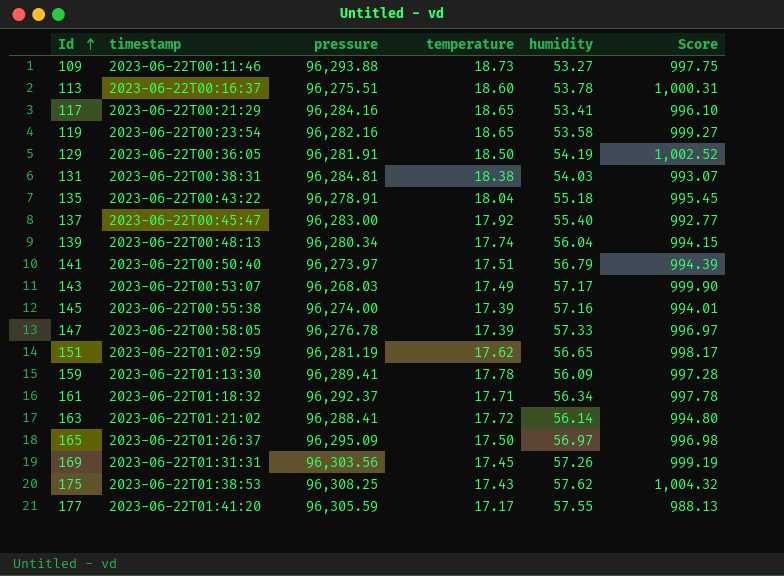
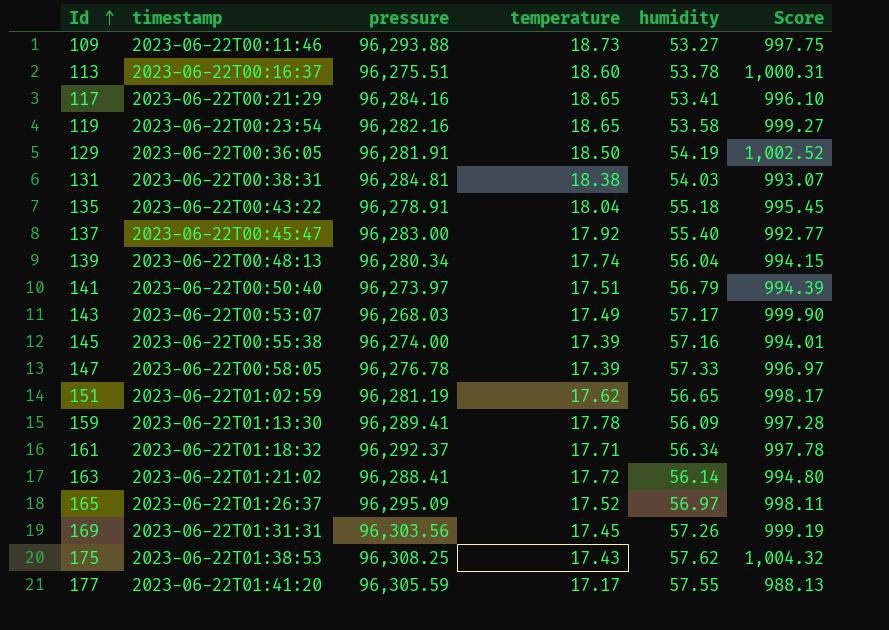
165 | temperature: 17.50 -> 17.52
165 | Score: 996.98 -> 998.11

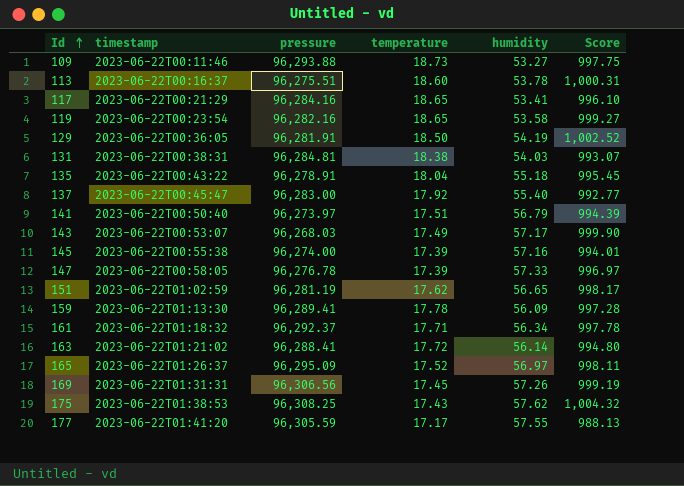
row 139: 2023-06-22T00:48:13 | 96,280.34 | 17.74 | 56.04 | 994.15 -> none
169 | pressure: 96,303.56 -> 96,306.56

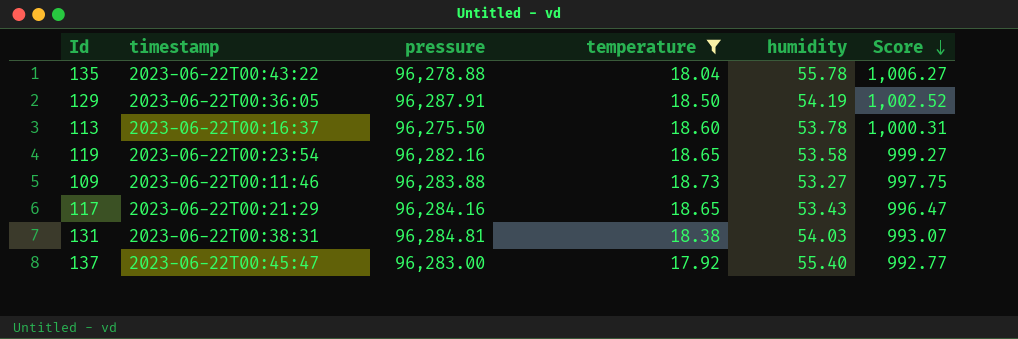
filter: none -> temperature >= 17.92
row order: Id ascending -> Score descending
135 | pressure: 96,278.91 -> 96,278.88
135 | humidity: 55.18 -> 55.78
135 | Score: 995.45 -> 1,006.27
129 | pressure: 96,281.91 -> 96,287.91
113 | pressure: 96,275.51 -> 96,275.50
109 | pressure: 96,293.88 -> 96,283.88
117 | humidity: 53.41 -> 53.43
117 | Score: 996.10 -> 996.47

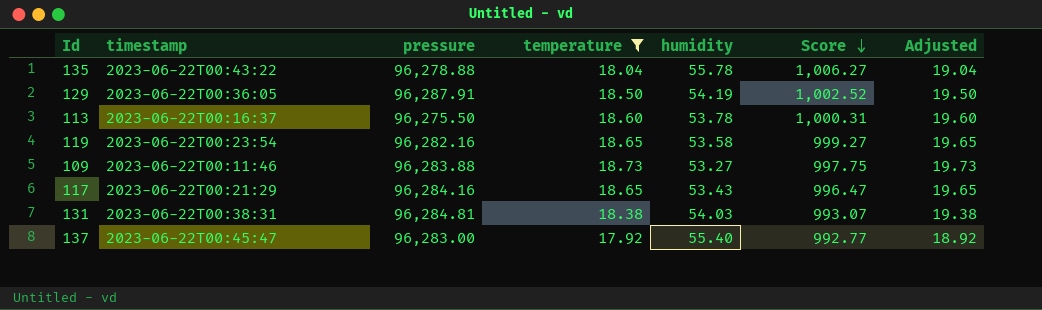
column Adjusted | formula: none -> [temperature] + 1

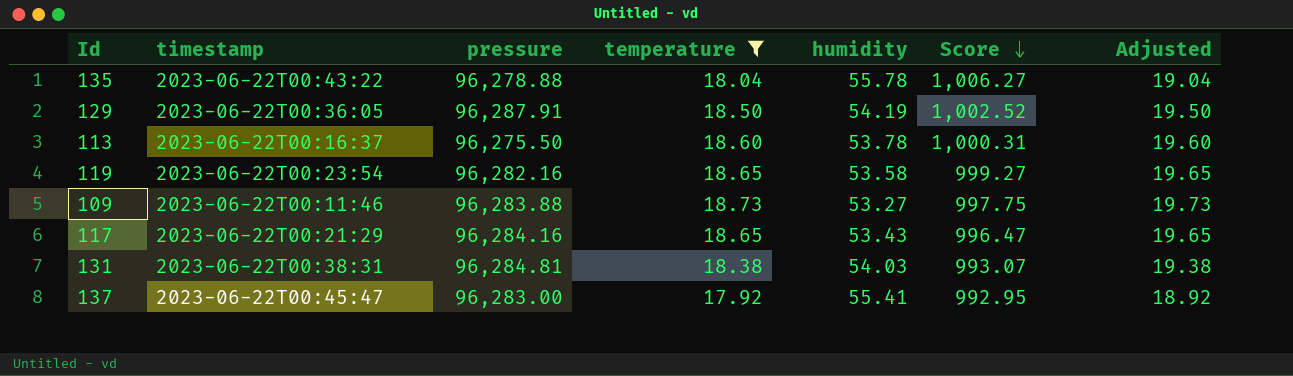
137 | humidity: 55.40 -> 55.41
137 | Score: 992.77 -> 992.95

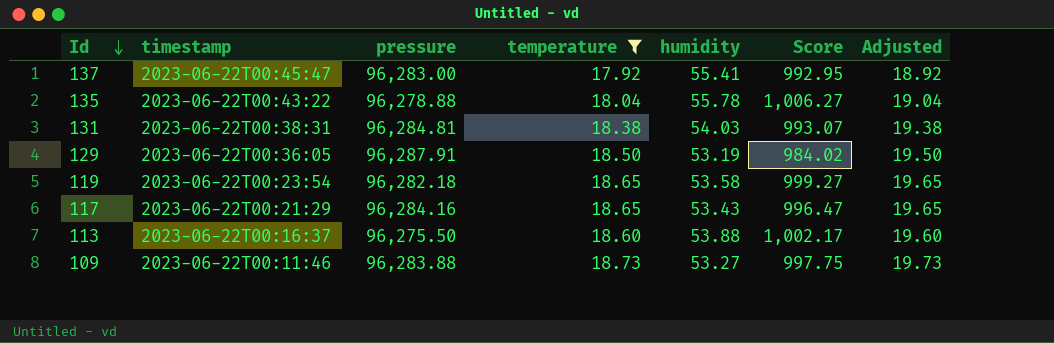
row order: Score descending -> Id descending
129 | humidity: 54.19 -> 53.19
129 | Score: 1,002.52 -> 984.02
119 | pressure: 96,282.16 -> 96,282.18
113 | humidity: 53.78 -> 53.88
113 | Score: 1,000.31 -> 1,002.17

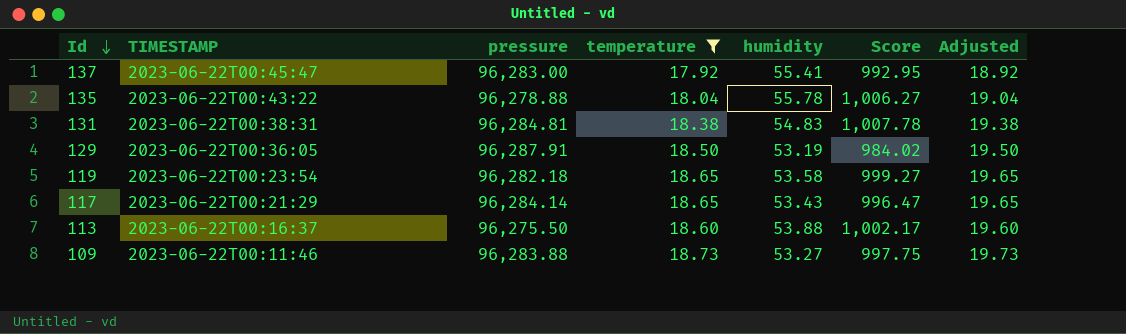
column name: timestamp -> TIMESTAMP
131 | humidity: 54.03 -> 54.83
131 | Score: 993.07 -> 1,007.78
117 | pressure: 96,284.16 -> 96,284.14

